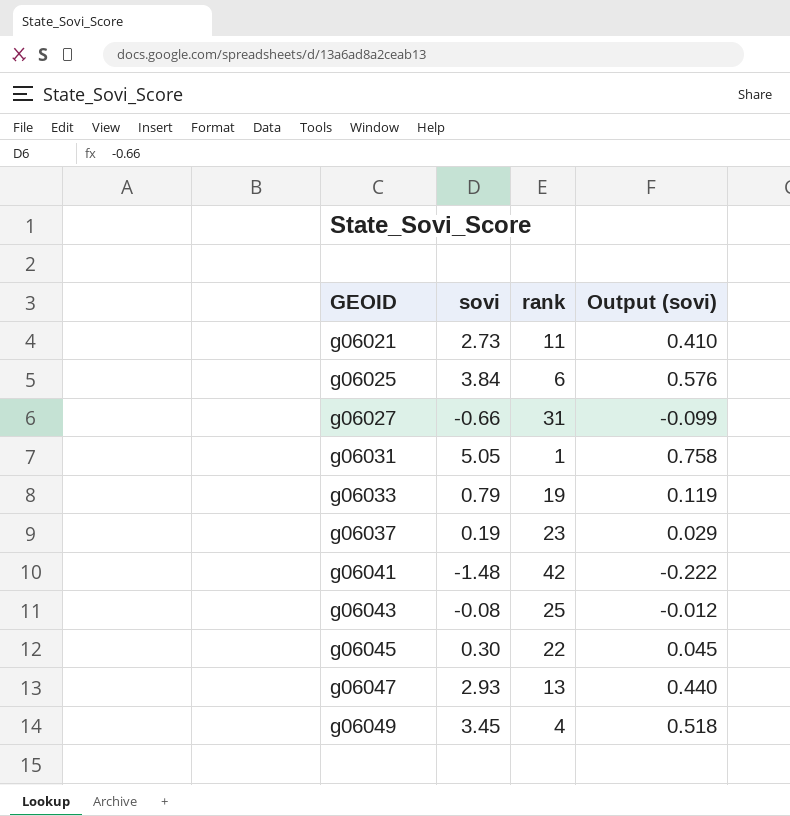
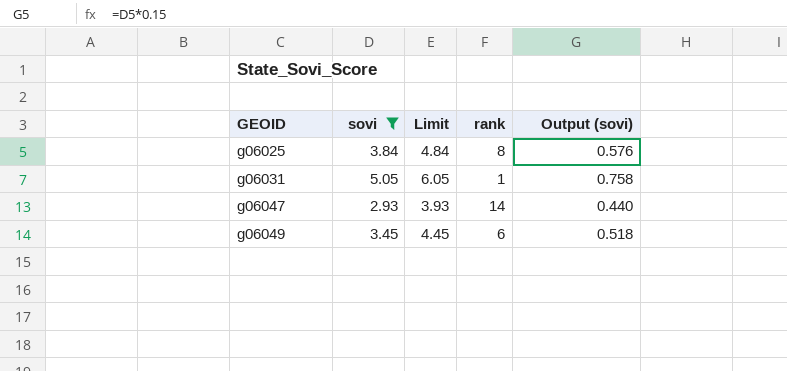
filter: none -> sovi >= 2.93
column Limit | formula: none -> [sovi] + 1
g06025 | rank: 6 -> 8
g06047 | rank: 13 -> 14
g06049 | rank: 4 -> 6

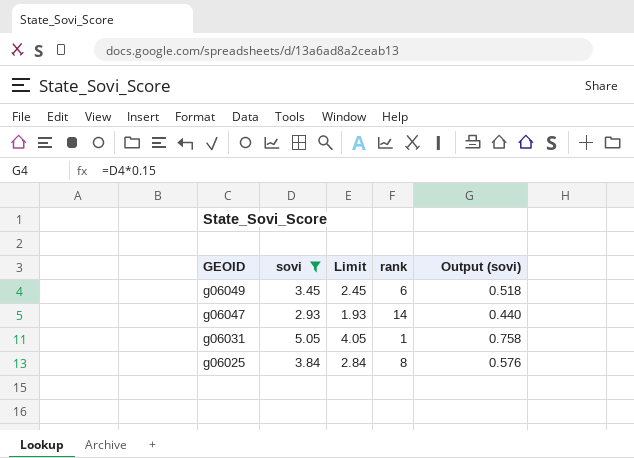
row order: GEOID ascending -> GEOID descending
column Limit | formula: [sovi] + 1 -> [sovi] - 1

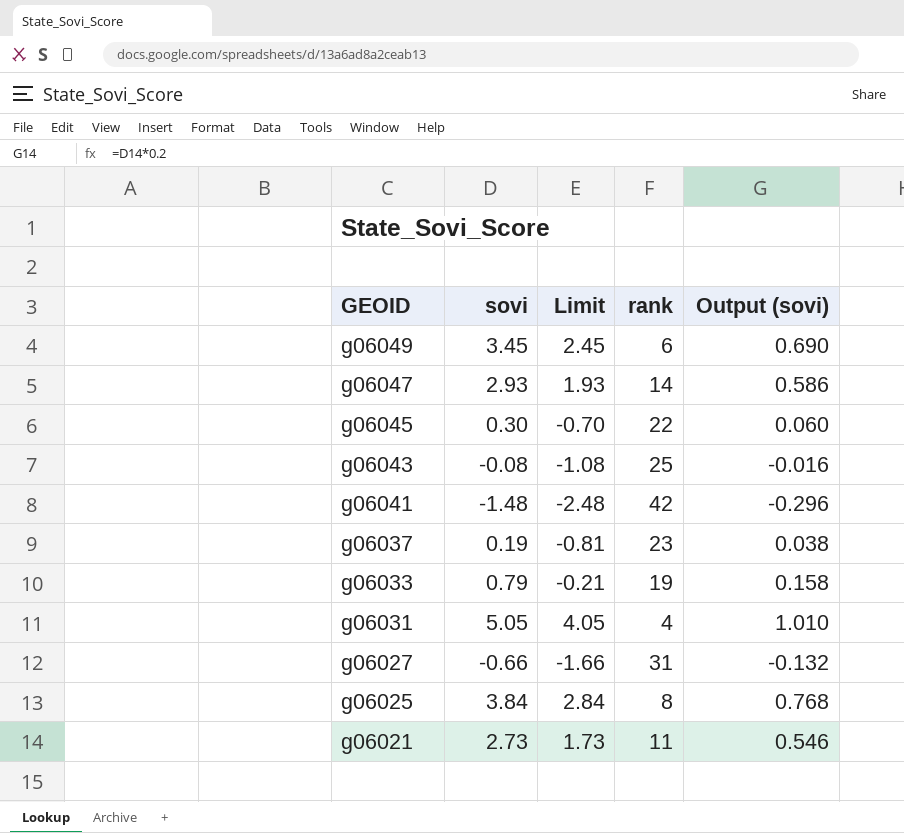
filter: sovi >= 2.93 -> none
column Output (sovi) | formula: [sovi] * 0.15 -> [sovi] * 0.2
g06031 | rank: 1 -> 4

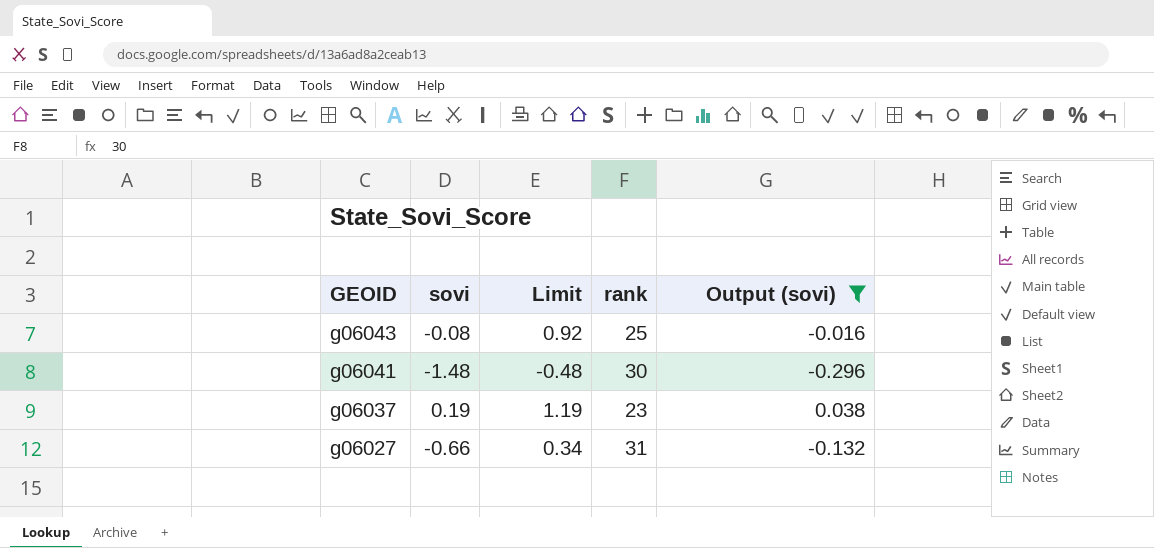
filter: none -> Output (sovi) <= 0.038
column Limit | formula: [sovi] - 1 -> [sovi] + 1
g06041 | rank: 42 -> 30

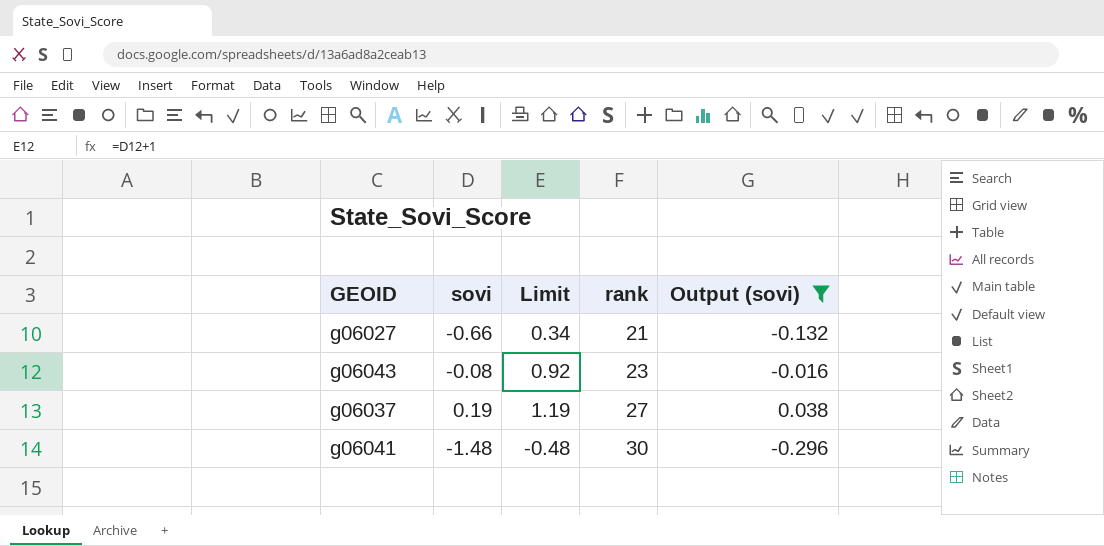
row order: GEOID descending -> rank ascending
g06027 | rank: 31 -> 21
g06043 | rank: 25 -> 23
g06037 | rank: 23 -> 27

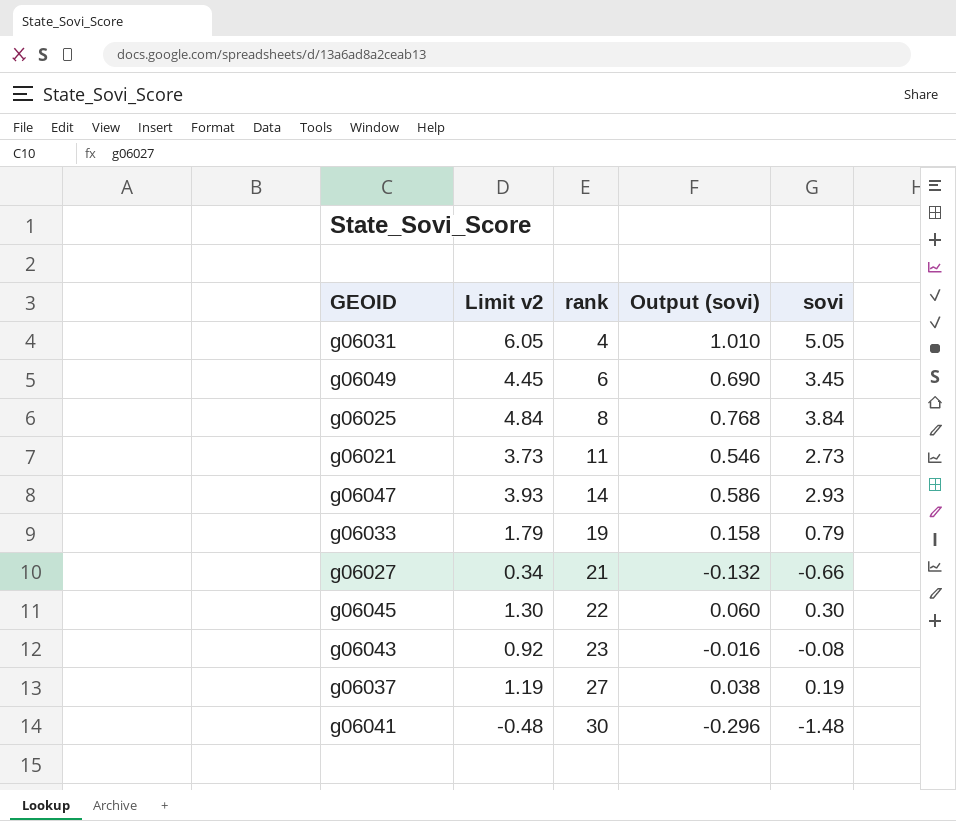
filter: Output (sovi) <= 0.038 -> none
column name: Limit -> Limit v2
column sovi | position: 2 -> 5

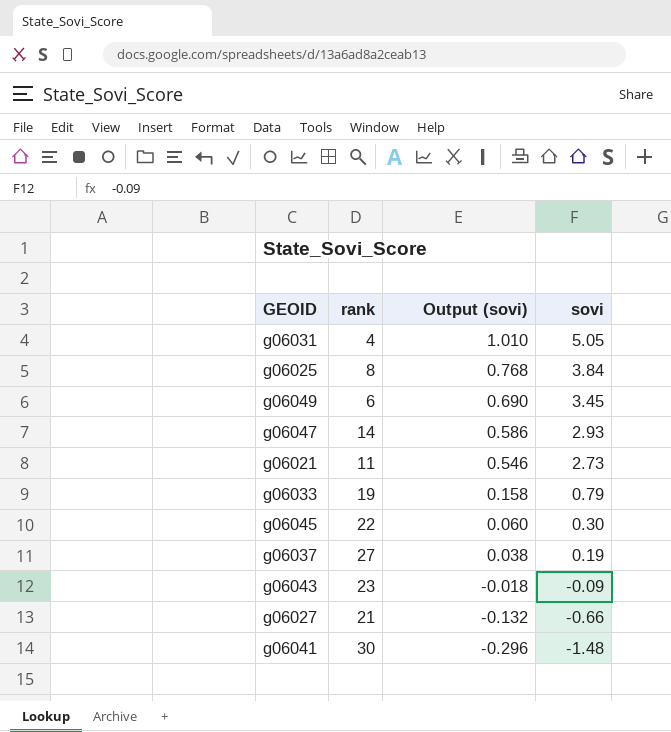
row order: rank ascending -> Output (sovi) descending
column Limit v2 | formula: [sovi] + 1 -> none
g06043 | Output (sovi): -0.016 -> -0.018
g06043 | sovi: -0.08 -> -0.09

